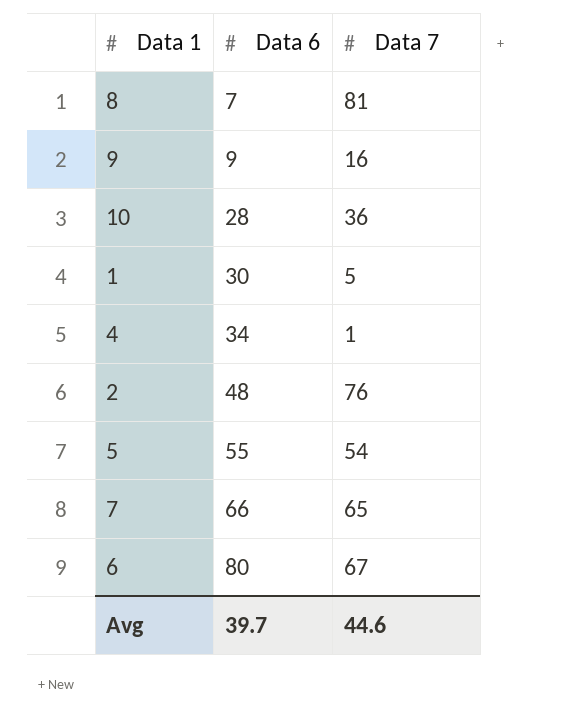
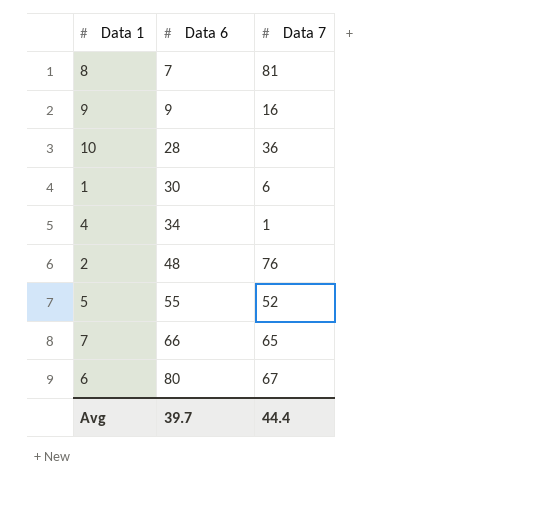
1 | Data 7: 5 -> 6
5 | Data 7: 54 -> 52
Avg | Data 7: 44.6 -> 44.4

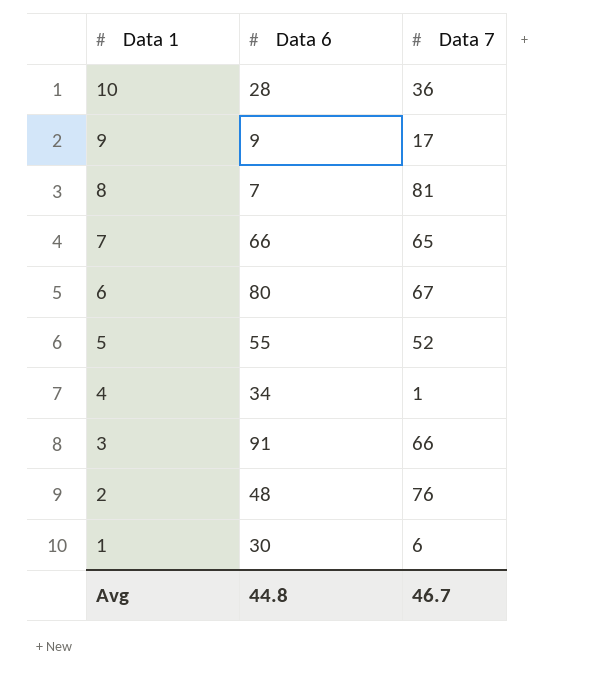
row order: Data 6 ascending -> Data 1 descending
9 | Data 7: 16 -> 17
row 3: none -> 91 | 66
Avg | Data 6: 39.7 -> 44.8
Avg | Data 7: 44.4 -> 46.7

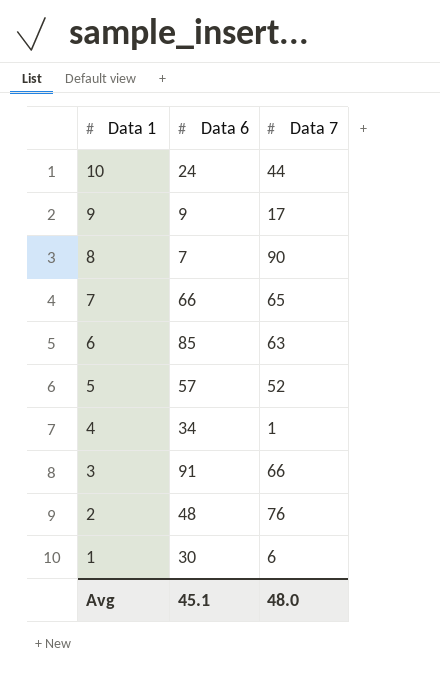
10 | Data 6: 28 -> 24
10 | Data 7: 36 -> 44
8 | Data 7: 81 -> 90
6 | Data 6: 80 -> 85
6 | Data 7: 67 -> 63
5 | Data 6: 55 -> 57
Avg | Data 6: 44.8 -> 45.1
Avg | Data 7: 46.7 -> 48.0

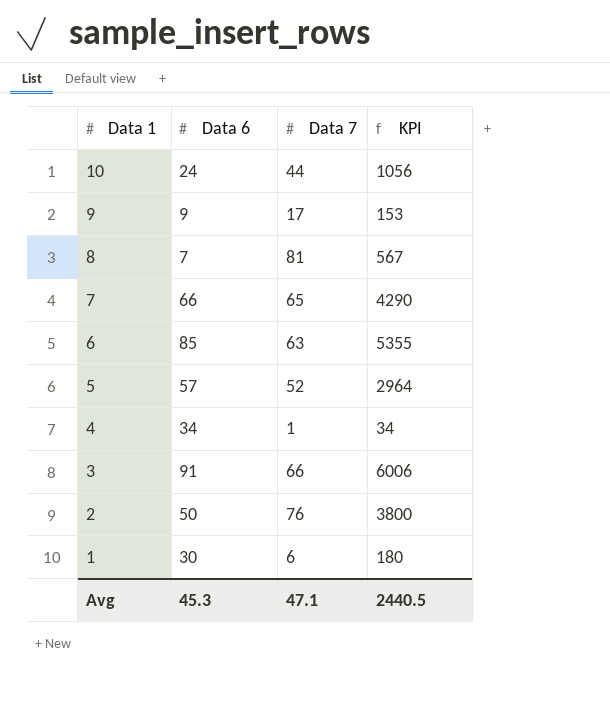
column KPI | formula: none -> [Data 6] * [Data 7]
8 | Data 7: 90 -> 81
2 | Data 6: 48 -> 50
Avg | Data 6: 45.1 -> 45.3
Avg | Data 7: 48.0 -> 47.1

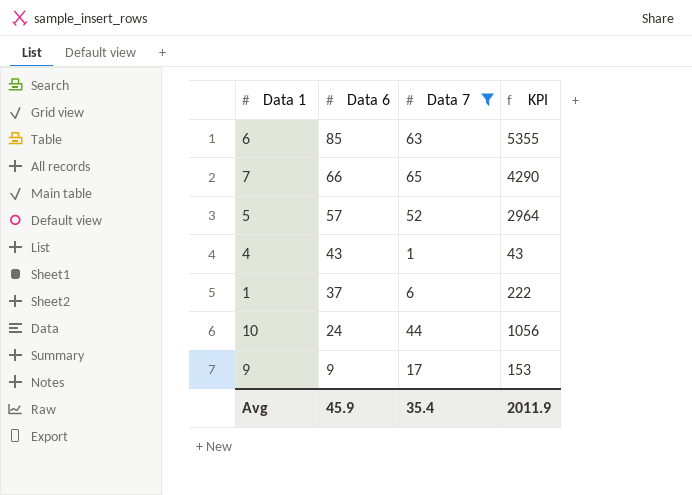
filter: none -> Data 7 <= 65
row order: Data 1 descending -> Data 6 descending
4 | Data 6: 34 -> 43
4 | KPI: 34 -> 43
1 | Data 6: 30 -> 37
1 | KPI: 180 -> 222
Avg | Data 6: 45.3 -> 45.9
Avg | Data 7: 47.1 -> 35.4
Avg | KPI: 2440.5 -> 2011.9

